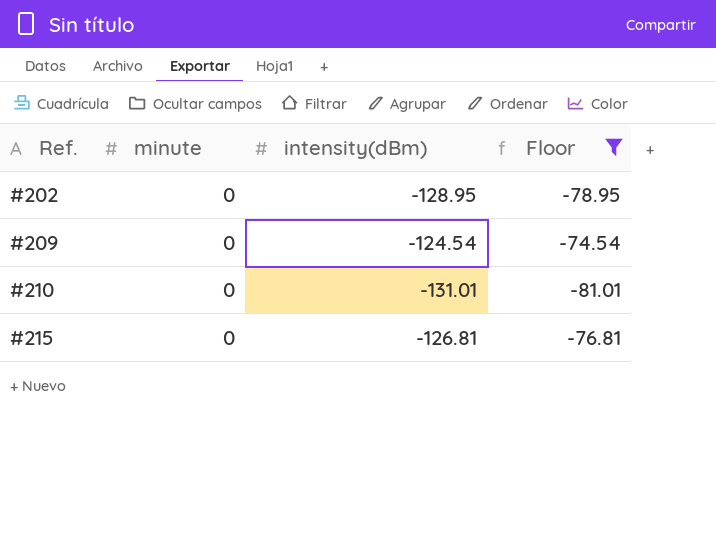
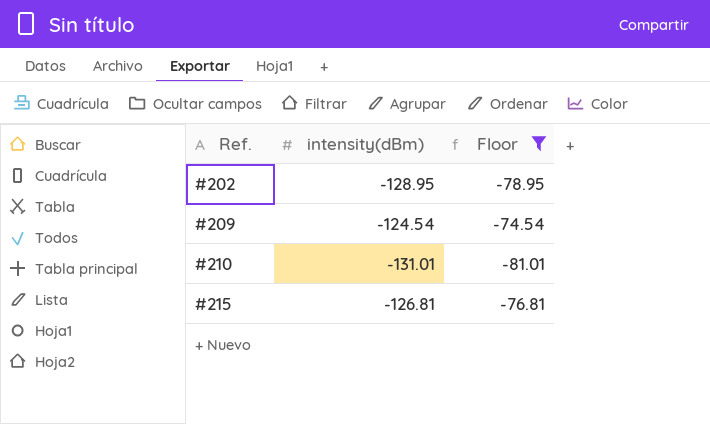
column minute | position: 2 -> none

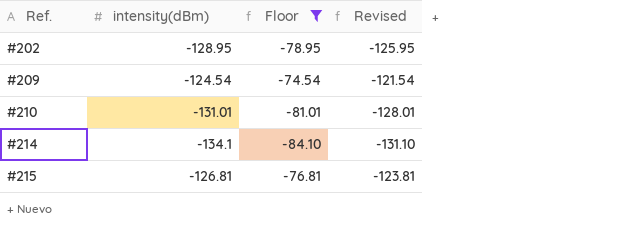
column Revised | formula: none -> [intensity(dBm)] + 3
row #214: none -> -134.1 | -84.10 | -131.10

